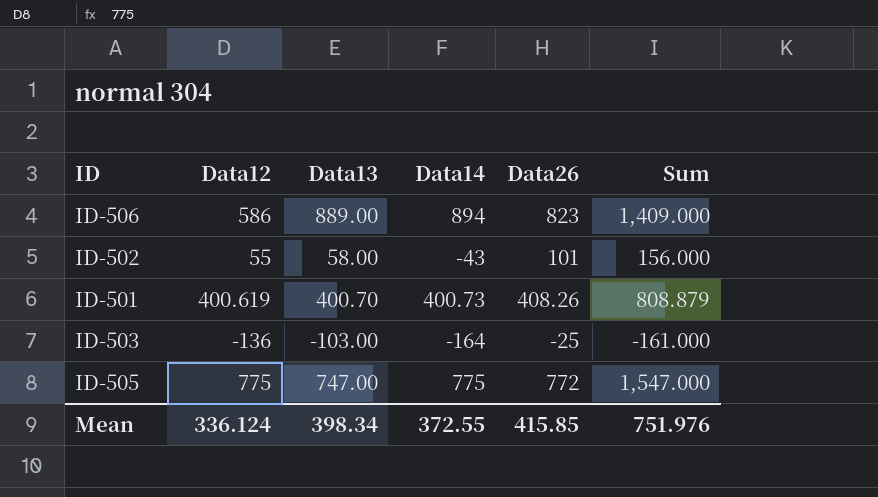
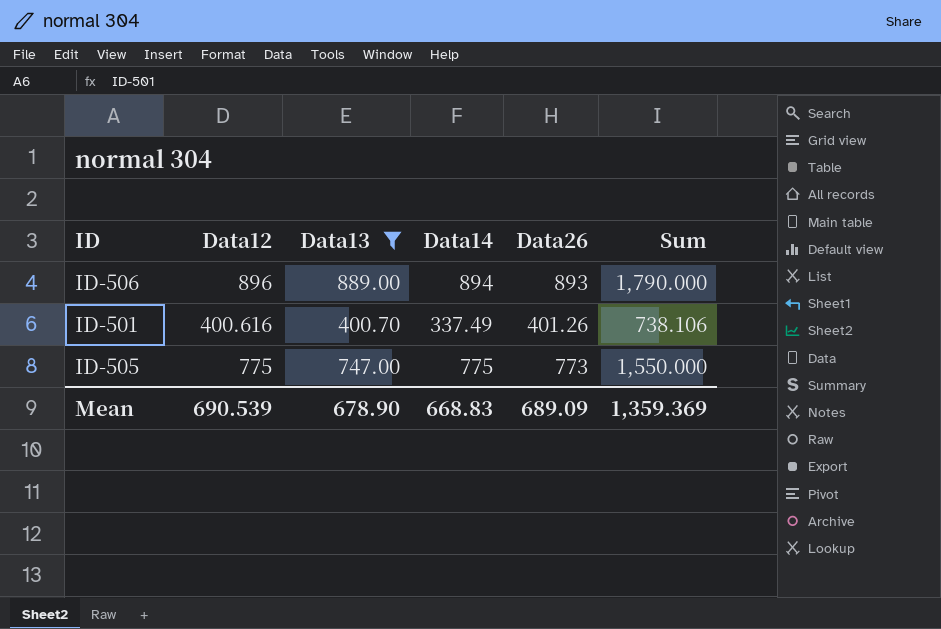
filter: none -> Data13 >= 400.70
column Sum | formula: [Data12] + [Data26] -> [Data12] + [Data14]
ID-506 | Data12: 586 -> 896
ID-506 | Data26: 823 -> 893
ID-501 | Data12: 400.619 -> 400.616
ID-501 | Data14: 400.73 -> 337.49
ID-501 | Data26: 408.26 -> 401.26
ID-505 | Data26: 772 -> 773
Mean | Data12: 336.124 -> 690.539
Mean | Data13: 398.34 -> 678.90
Mean | Data14: 372.55 -> 668.83
Mean | Data26: 415.85 -> 689.09
Mean | Sum: 751.976 -> 1,359.369

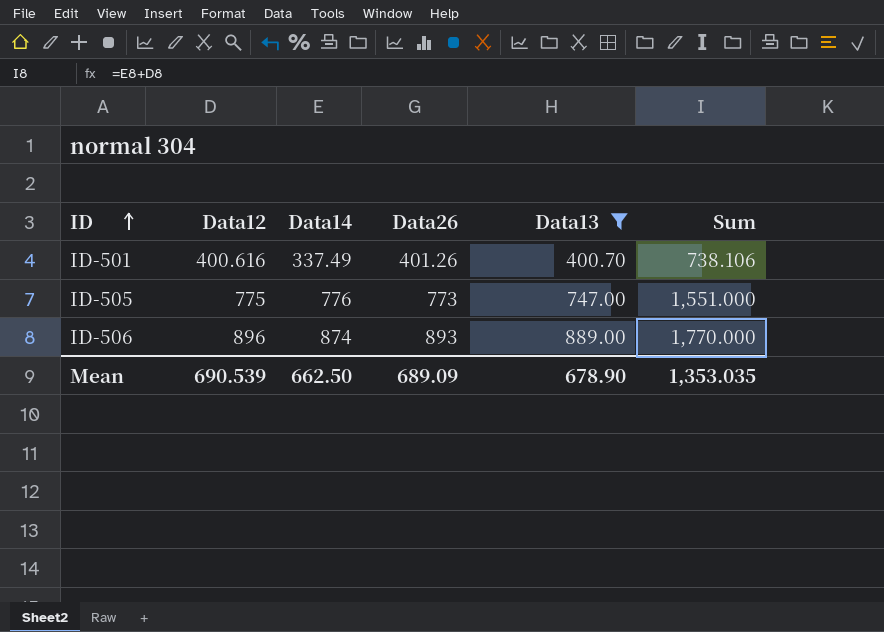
row order: none -> ID ascending
column Data13 | position: 3 -> 5
ID-505 | Data14: 775 -> 776
ID-505 | Sum: 1,550.000 -> 1,551.000
ID-506 | Data14: 894 -> 874
ID-506 | Sum: 1,790.000 -> 1,770.000
Mean | Data14: 668.83 -> 662.50
Mean | Sum: 1,359.369 -> 1,353.035

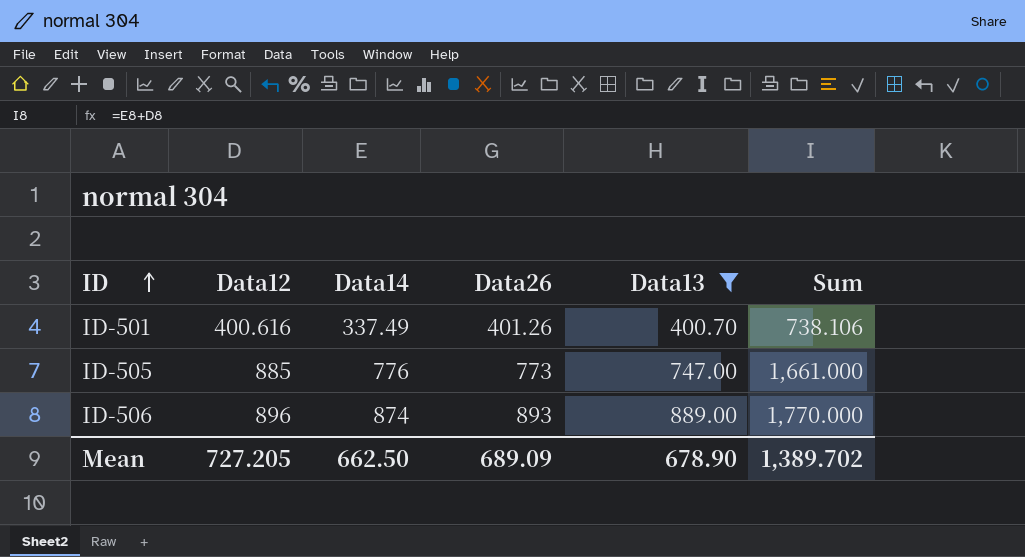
ID-505 | Data12: 775 -> 885
ID-505 | Sum: 1,551.000 -> 1,661.000
Mean | Data12: 690.539 -> 727.205
Mean | Sum: 1,353.035 -> 1,389.702

